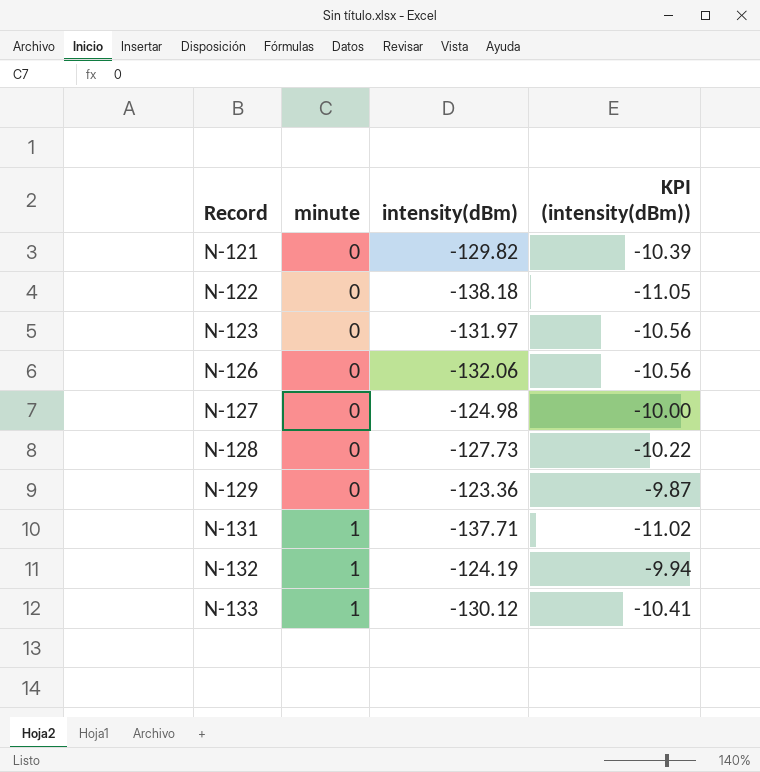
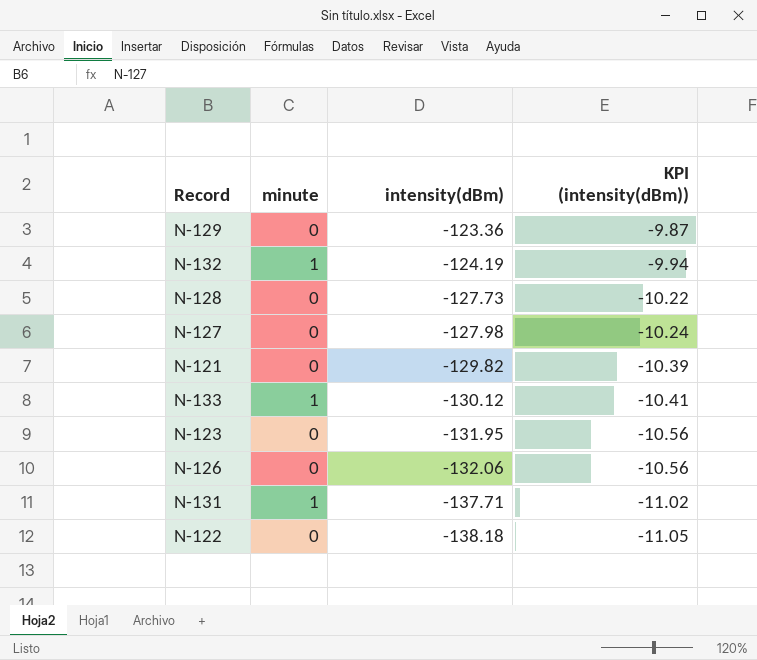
row order: Record ascending -> intensity(dBm) descending
N-127 | intensity(dBm): -124.98 -> -127.98
N-127 | KPI (intensity(dBm)): -10.00 -> -10.24
N-123 | intensity(dBm): -131.97 -> -131.95

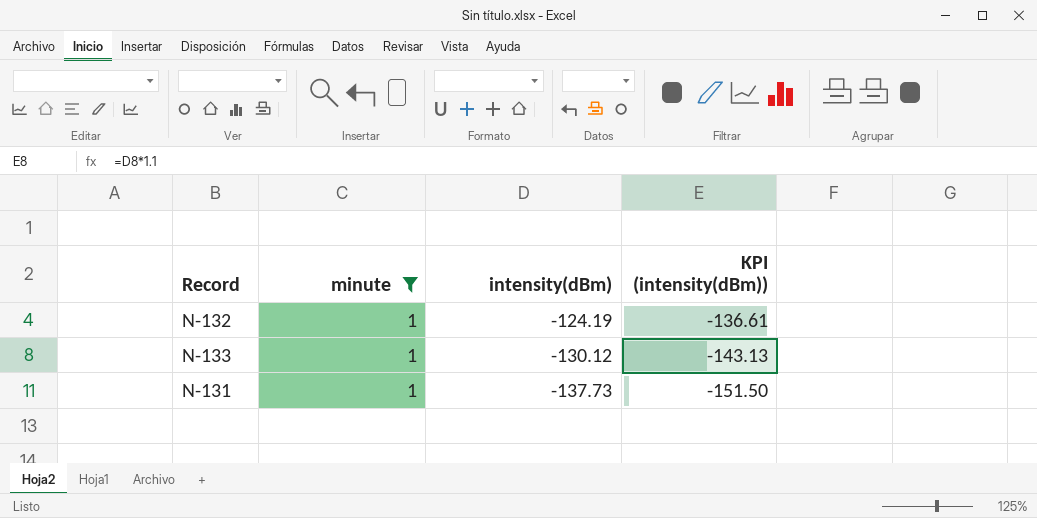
filter: none -> minute = 1
column KPI (intensity(dBm)) | formula: [intensity(dBm)] * 0.08 -> [intensity(dBm)] * 1.1
N-131 | intensity(dBm): -137.71 -> -137.73

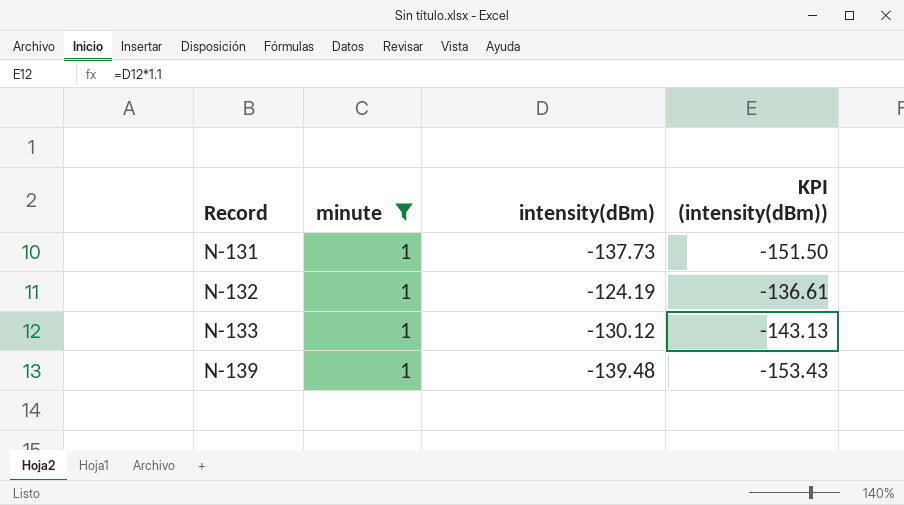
row order: intensity(dBm) descending -> Record ascending
row N-139: none -> 1 | -139.48 | -153.43

